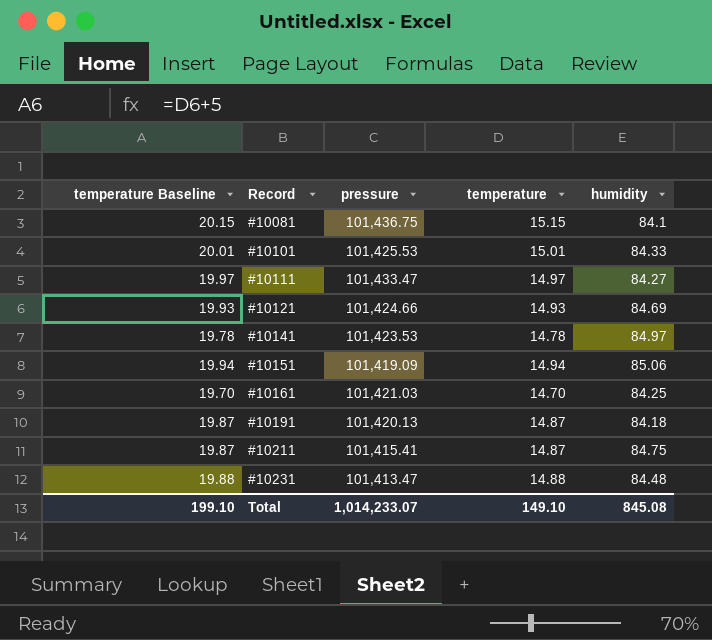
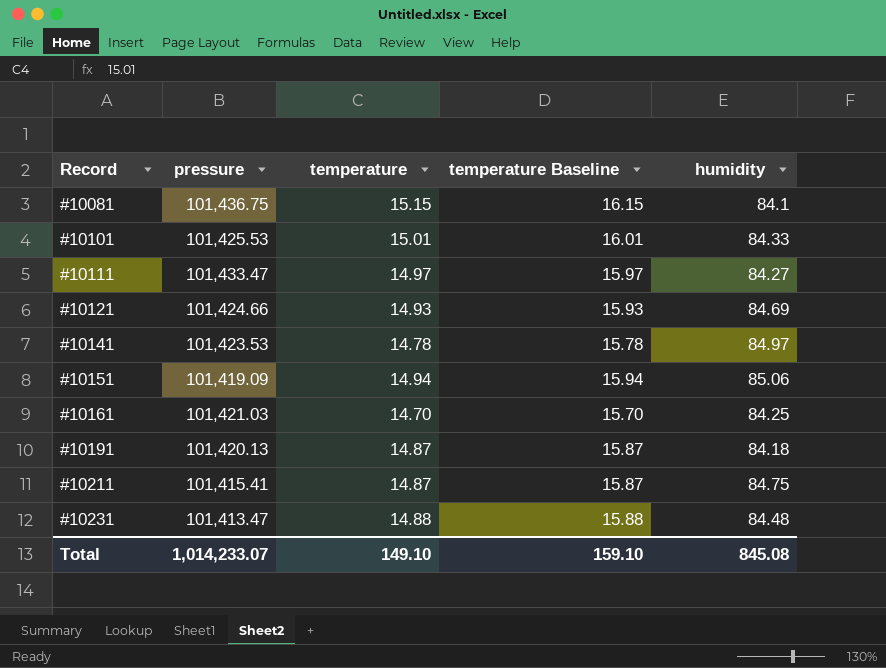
column temperature Baseline | formula: [temperature] + 5 -> [temperature] + 1
column temperature Baseline | position: 1 -> 4
Total | temperature Baseline: 199.10 -> 159.10

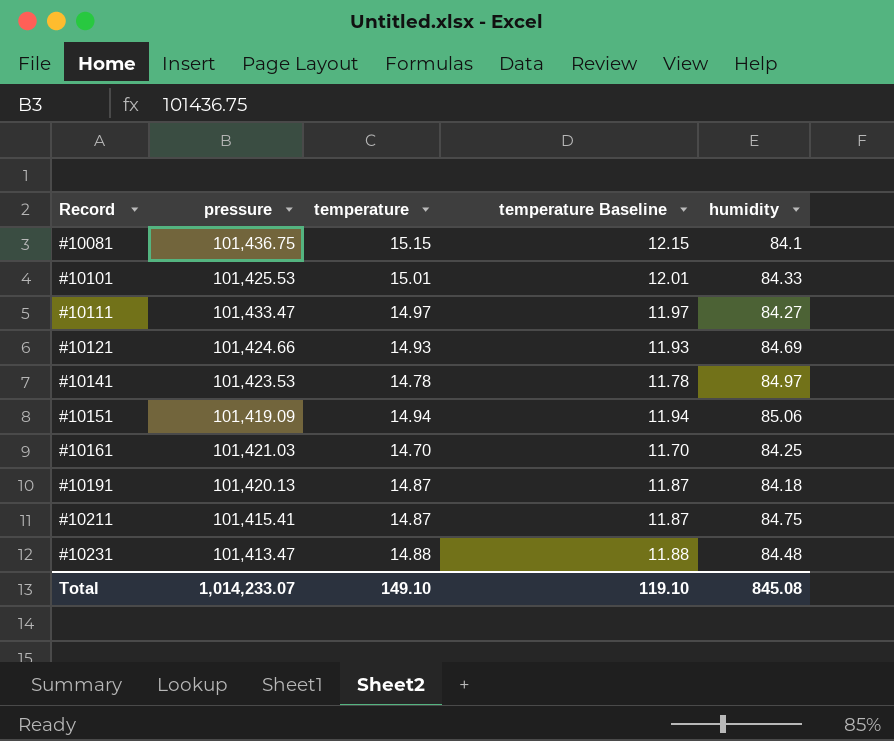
column temperature Baseline | formula: [temperature] + 1 -> [temperature] - 3
Total | temperature Baseline: 159.10 -> 119.10

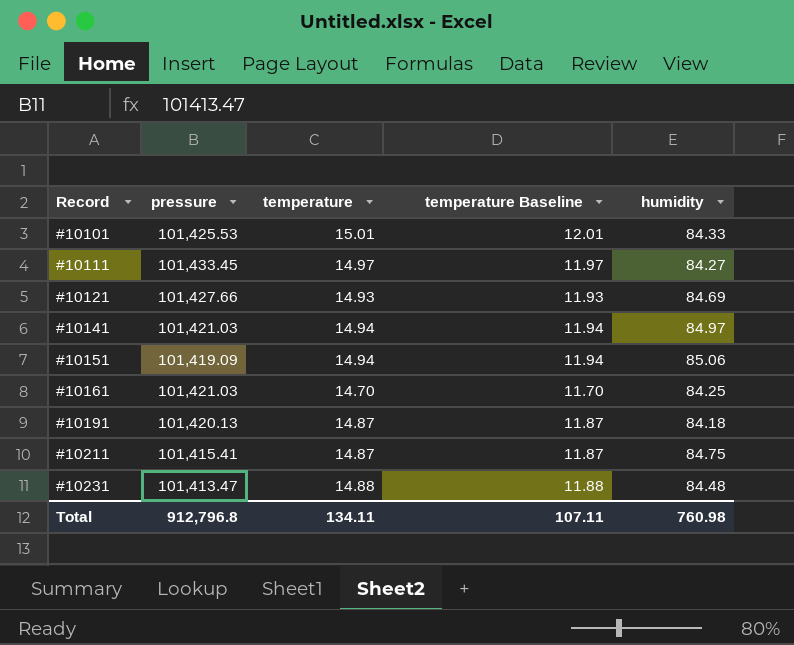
row #10081: 101,436.75 | 15.15 | 12.15 | 84.1 -> none
#10111 | pressure: 101,433.47 -> 101,433.45
#10121 | pressure: 101,424.66 -> 101,427.66
#10141 | pressure: 101,423.53 -> 101,421.03
#10141 | temperature: 14.78 -> 14.94
#10141 | temperature Baseline: 11.78 -> 11.94
Total | pressure: 1,014,233.07 -> 912,796.8
Total | temperature: 149.10 -> 134.11
Total | temperature Baseline: 119.10 -> 107.11
Total | humidity: 845.08 -> 760.98

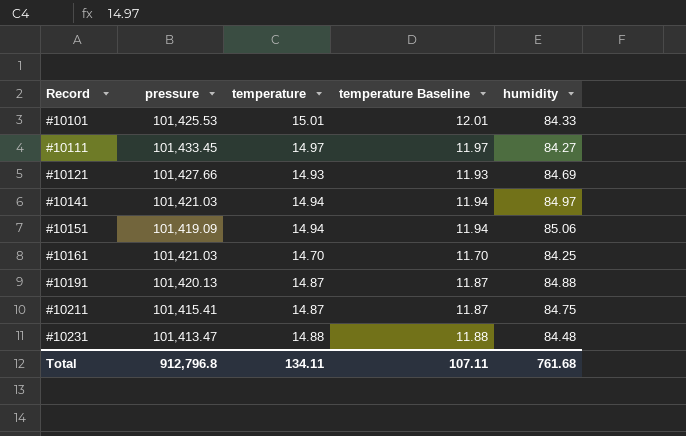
#10191 | humidity: 84.18 -> 84.88
Total | humidity: 760.98 -> 761.68

